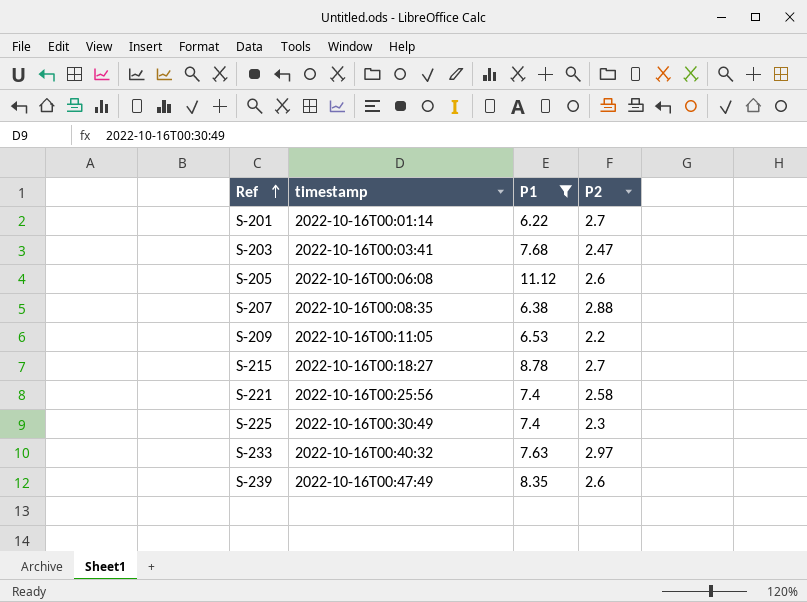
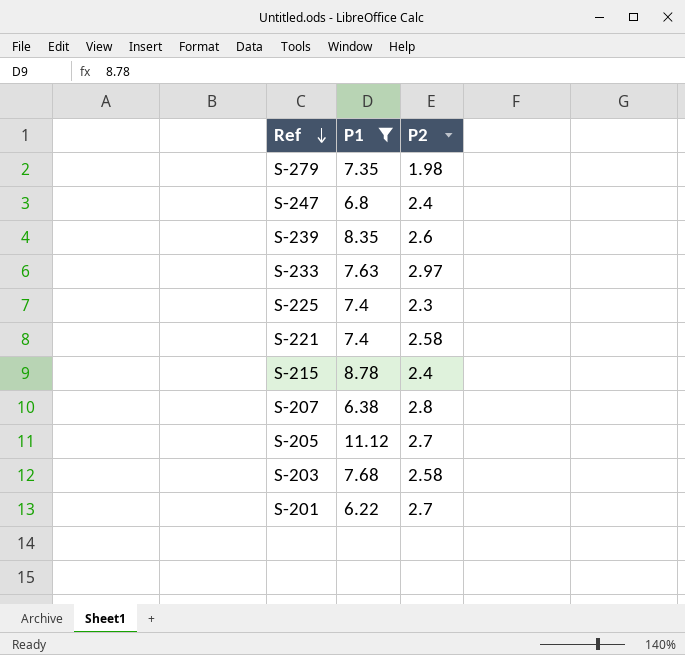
row order: Ref ascending -> Ref descending
column timestamp | position: 2 -> none
row S-209: 2022-10-16T00:11:05 | 6.53 | 2.2 -> none
row S-279: none -> 7.35 | 1.98
row S-247: none -> 6.8 | 2.4
S-215 | P2: 2.7 -> 2.4
S-207 | P2: 2.88 -> 2.8
S-205 | P2: 2.6 -> 2.7
S-203 | P2: 2.47 -> 2.58

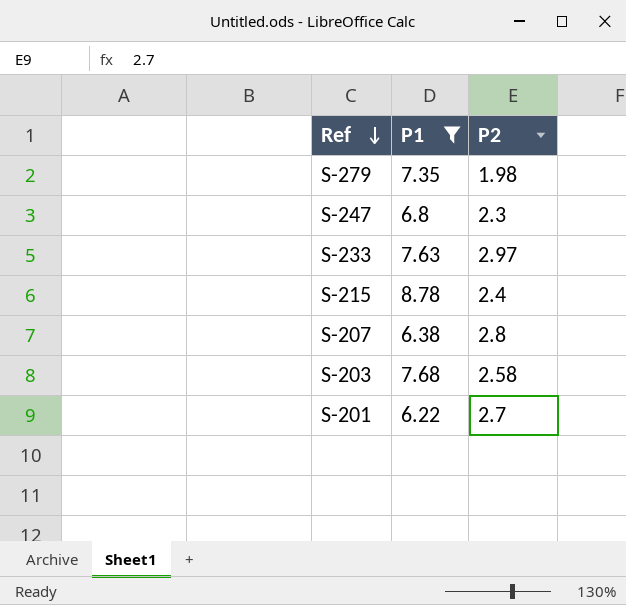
row S-239: 8.35 | 2.6 -> none
row S-225: 7.4 | 2.3 -> none
row S-221: 7.4 | 2.58 -> none
row S-205: 11.12 | 2.7 -> none
S-247 | P2: 2.4 -> 2.3

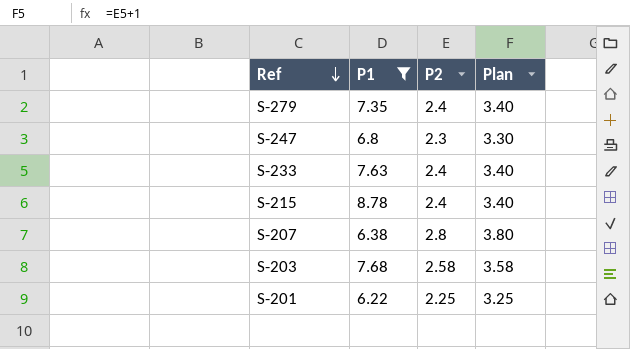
column Plan | formula: none -> [P2] + 1
S-279 | P2: 1.98 -> 2.4
S-233 | P2: 2.97 -> 2.4
S-201 | P2: 2.7 -> 2.25

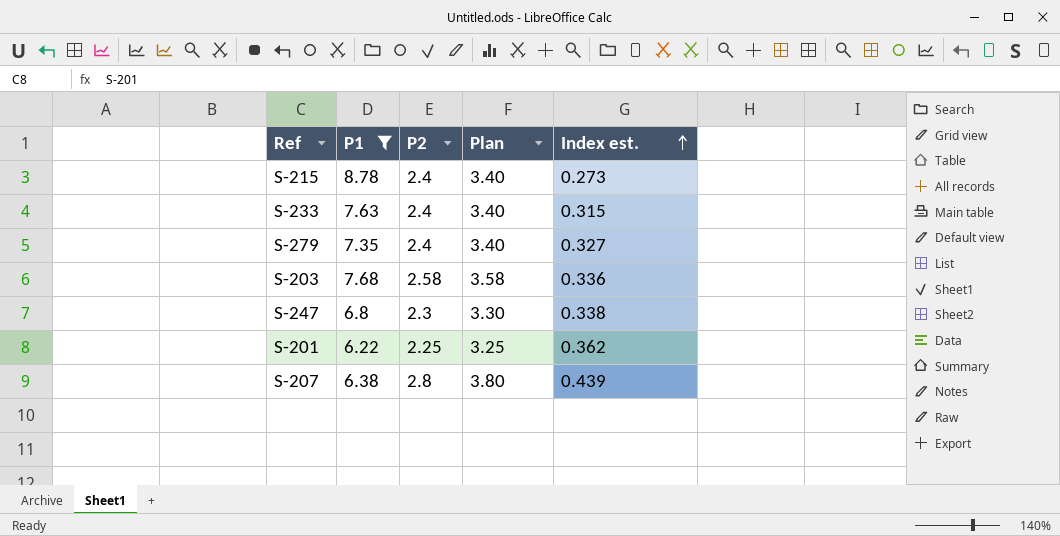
row order: Ref descending -> Index est. ascending
column Index est. | formula: none -> [P2] / [P1]

